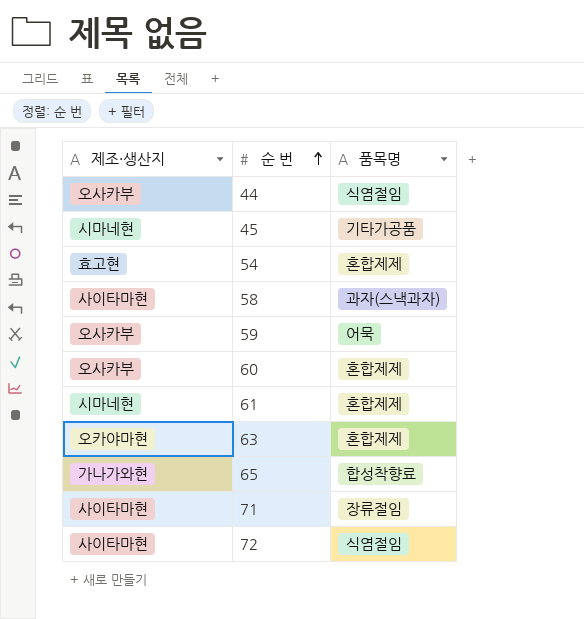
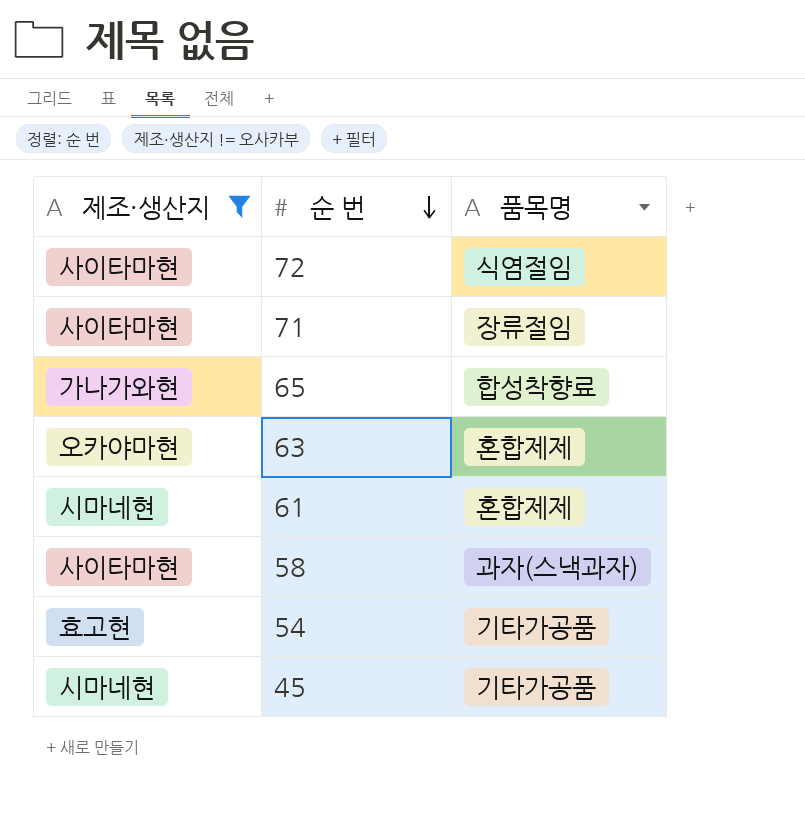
filter: none -> 제조·생산지 != 오사카부
row order: 순 번 ascending -> 순 번 descending
54 | 품목명: 혼합제제 -> 기타가공품

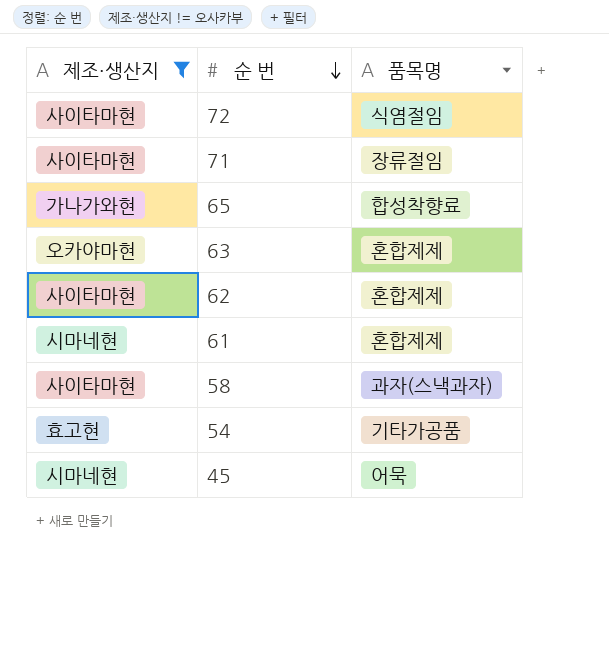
row 62: none -> 사이타마현 | 혼합제제
45 | 품목명: 기타가공품 -> 어묵

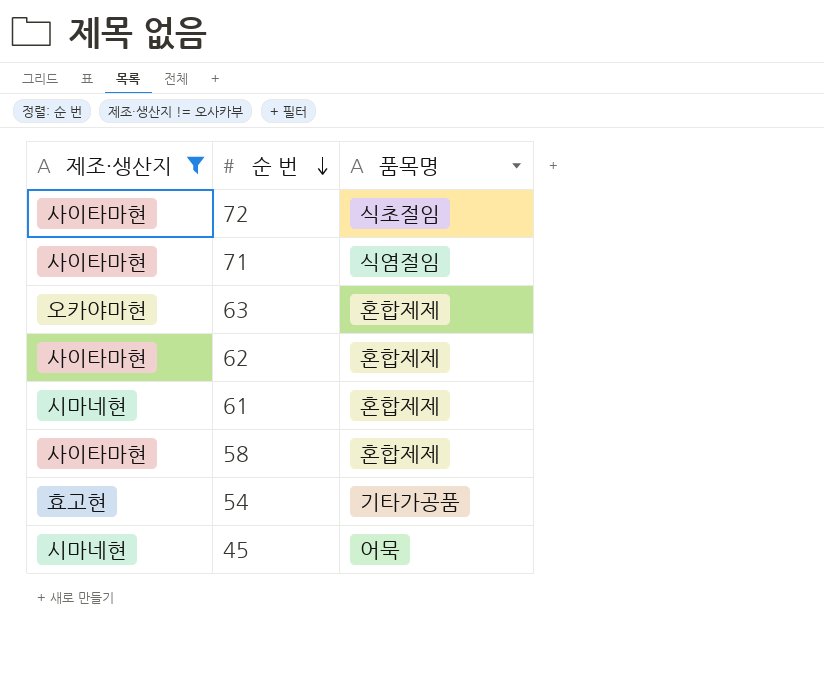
row 65: 가나가와현 | 합성착향료 -> none
72 | 품목명: 식염절임 -> 식초절임
71 | 품목명: 장류절임 -> 식염절임
58 | 품목명: 과자(스낵과자) -> 혼합제제

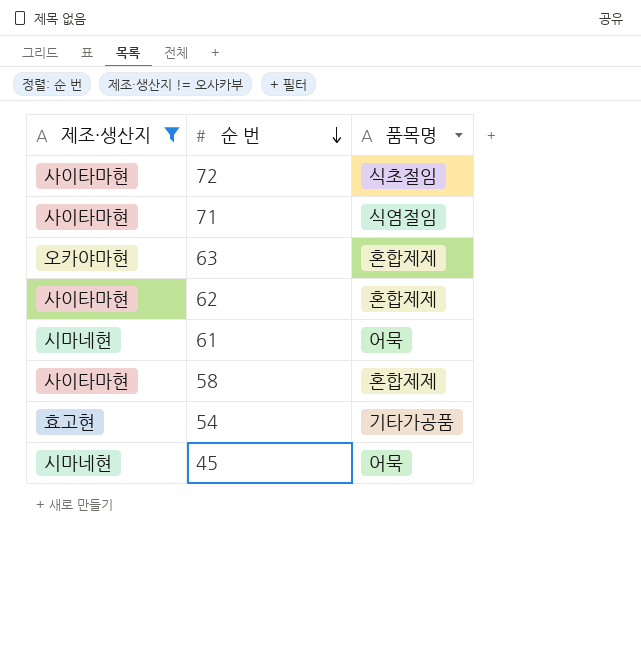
61 | 품목명: 혼합제제 -> 어묵

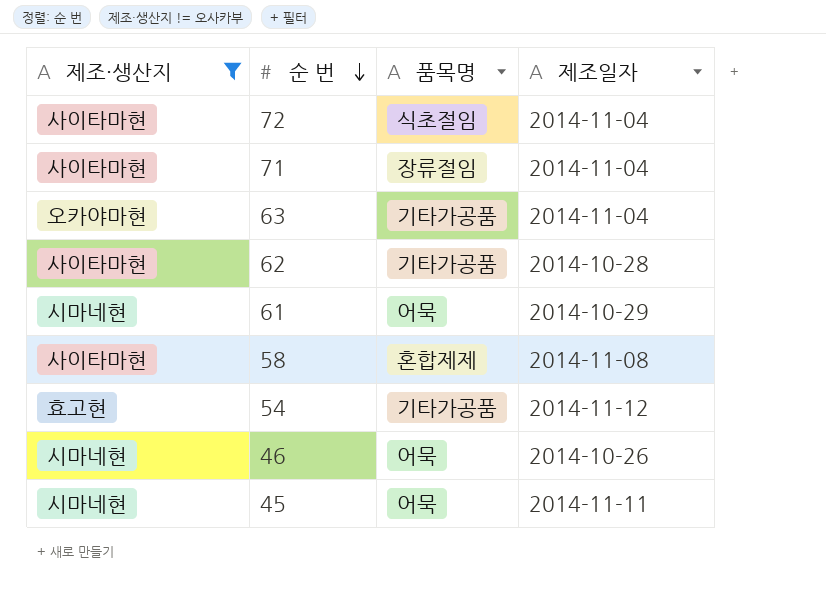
column 제조일자 | position: none -> 4
71 | 품목명: 식염절임 -> 장류절임
63 | 품목명: 혼합제제 -> 기타가공품
62 | 품목명: 혼합제제 -> 기타가공품
row 46: none -> 시마네현 | 어묵 | 2014-10-26

